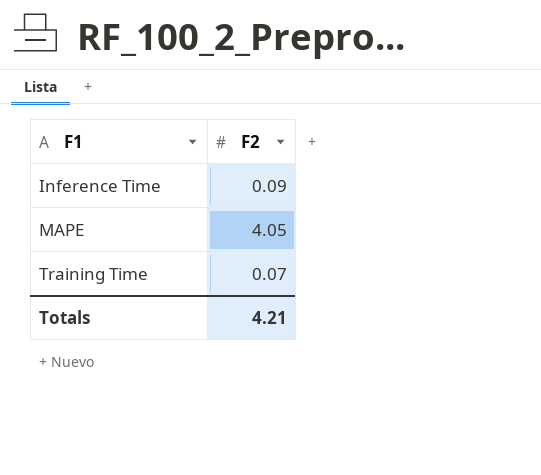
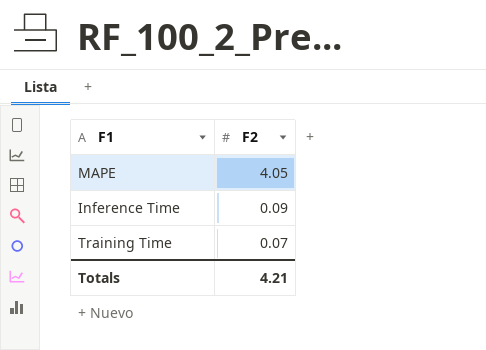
row order: F1 ascending -> F2 descending

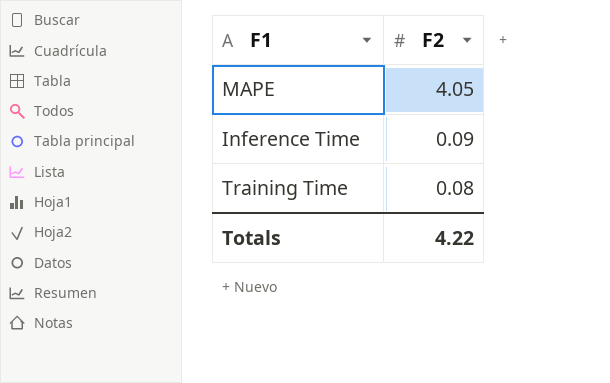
Training Time | F2: 0.07 -> 0.08
Totals | F2: 4.21 -> 4.22

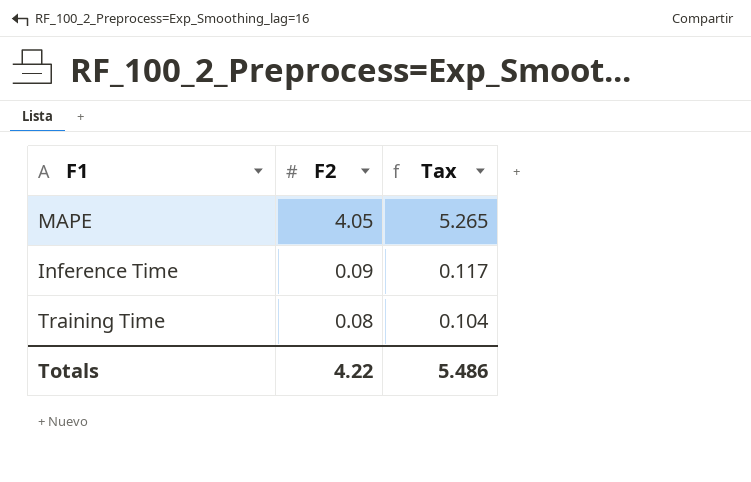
column Tax | formula: none -> [F2] * 1.3

